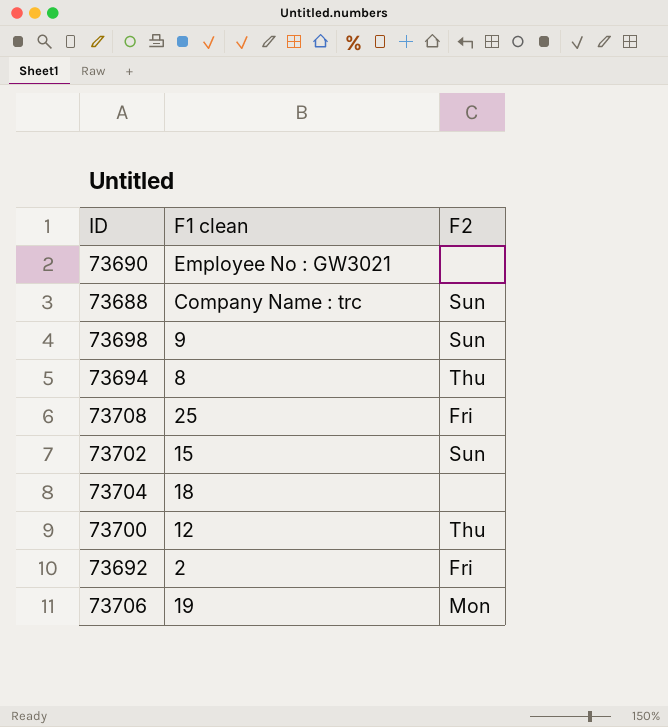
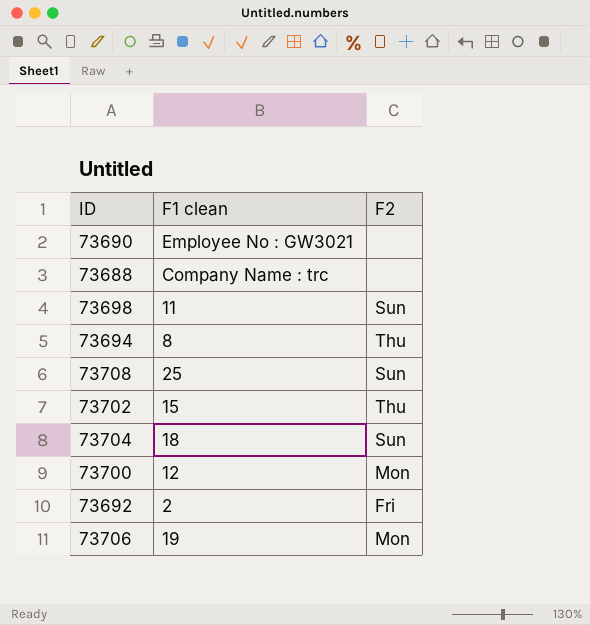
73688 | F2: Sun -> none
73698 | F1 clean: 9 -> 11
73708 | F2: Fri -> Sun
73702 | F2: Sun -> Thu
73704 | F2: none -> Sun
73700 | F2: Thu -> Mon

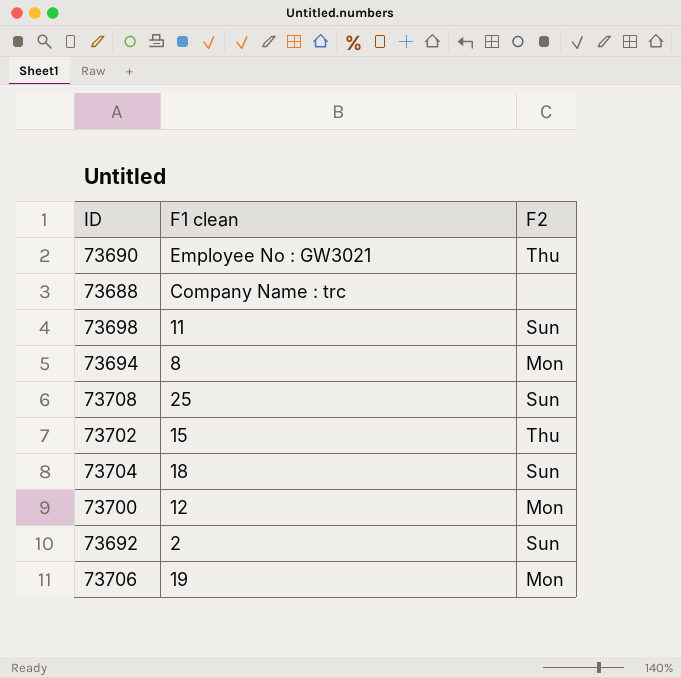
73690 | F2: none -> Thu
73694 | F2: Thu -> Mon
73692 | F2: Fri -> Sun

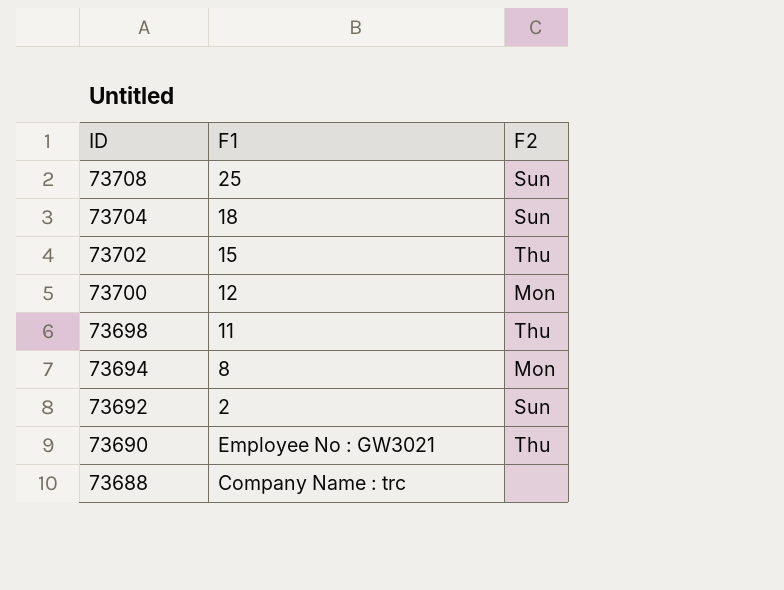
row order: none -> ID descending
column name: F1 clean -> F1
row 73706: 19 | Mon -> none
73698 | F2: Sun -> Thu

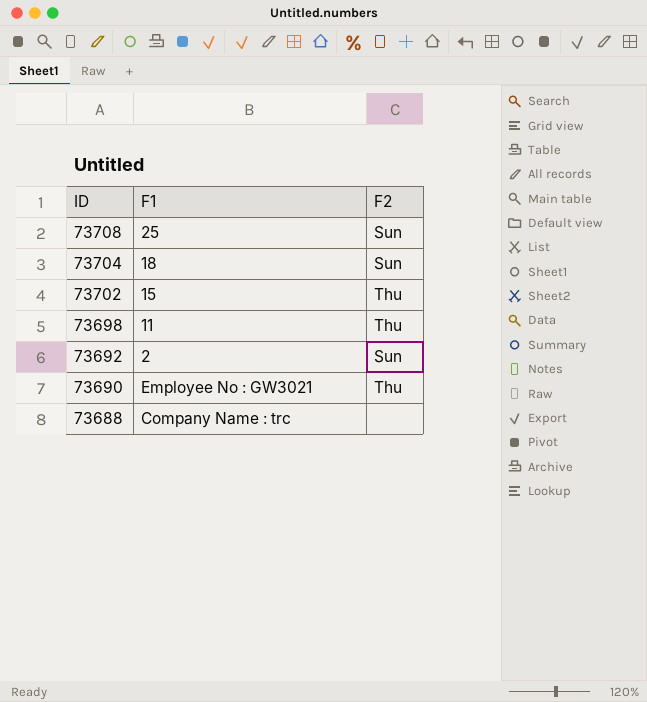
row 73700: 12 | Mon -> none
row 73694: 8 | Mon -> none

